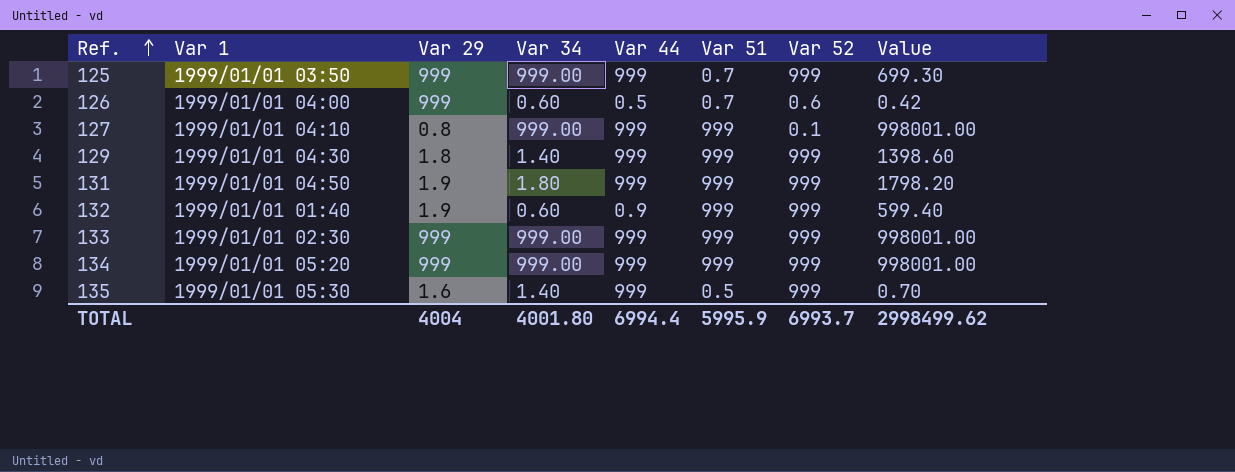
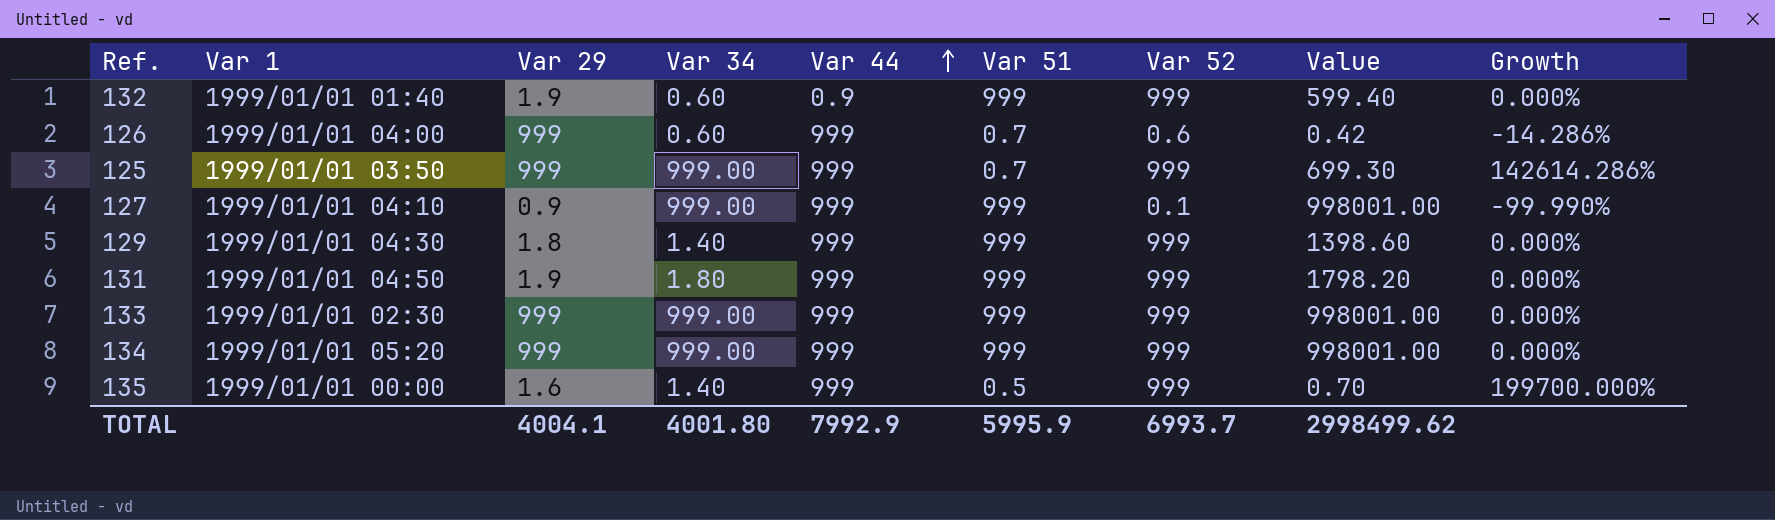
row order: Ref. ascending -> Var 44 ascending
column Growth | formula: none -> ([Var 52] - [Var 51]) / [Var 51]
126 | Var 44: 0.5 -> 999
127 | Var 29: 0.8 -> 0.9
135 | Var 1: 1999/01/01 05:30 -> 1999/01/01 00:00
TOTAL | Var 29: 4004 -> 4004.1
TOTAL | Var 44: 6994.4 -> 7992.9

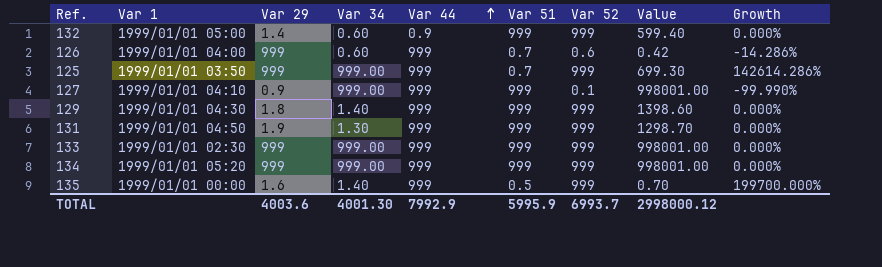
132 | Var 1: 1999/01/01 01:40 -> 1999/01/01 05:00
132 | Var 29: 1.9 -> 1.4
131 | Var 34: 1.80 -> 1.30
131 | Value: 1798.20 -> 1298.70
TOTAL | Var 29: 4004.1 -> 4003.6
TOTAL | Var 34: 4001.80 -> 4001.30
TOTAL | Value: 2998499.62 -> 2998000.12

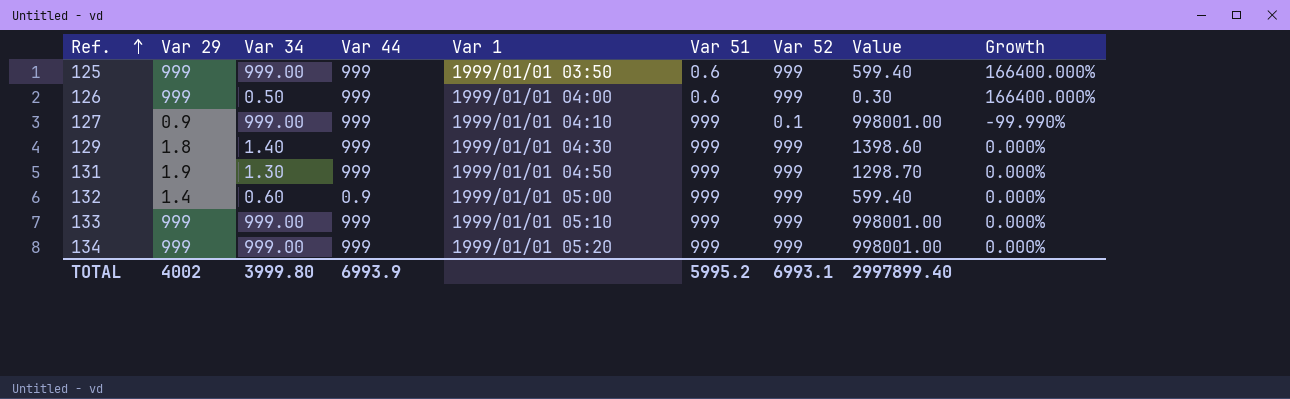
row order: Var 44 ascending -> Ref. ascending
column Var 1 | position: 2 -> 5
row 135: 1999/01/01 00:00 | 1.6 | 1.40 | 999 | 0.5 | 999 | 0.70 | 199700.000% -> none
125 | Var 51: 0.7 -> 0.6
125 | Value: 699.30 -> 599.40
125 | Growth: 142614.286% -> 166400.000%
126 | Var 34: 0.60 -> 0.50
126 | Var 51: 0.7 -> 0.6
126 | Var 52: 0.6 -> 999
126 | Value: 0.42 -> 0.30
126 | Growth: -14.286% -> 166400.000%
133 | Var 1: 1999/01/01 02:30 -> 1999/01/01 05:10
TOTAL | Var 29: 4003.6 -> 4002
TOTAL | Var 34: 4001.30 -> 3999.80
TOTAL | Var 44: 7992.9 -> 6993.9
TOTAL | Var 51: 5995.9 -> 5995.2
TOTAL | Var 52: 6993.7 -> 6993.1
TOTAL | Value: 2998000.12 -> 2997899.40

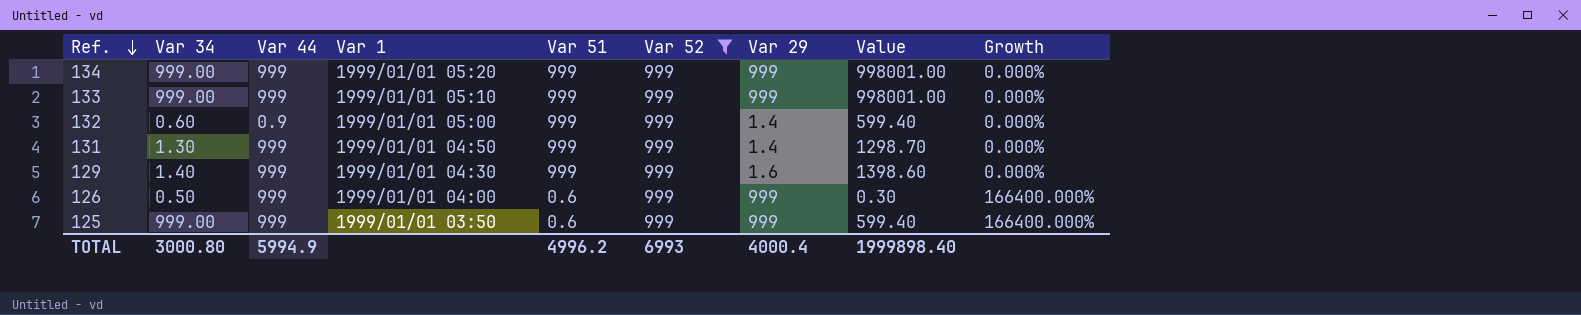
filter: none -> Var 52 = 999
row order: Ref. ascending -> Ref. descending
column Var 29 | position: 2 -> 7
131 | Var 29: 1.9 -> 1.4
129 | Var 29: 1.8 -> 1.6
TOTAL | Var 34: 3999.80 -> 3000.80
TOTAL | Var 44: 6993.9 -> 5994.9
TOTAL | Var 51: 5995.2 -> 4996.2
TOTAL | Var 52: 6993.1 -> 6993
TOTAL | Var 29: 4002 -> 4000.4
TOTAL | Value: 2997899.40 -> 1999898.40

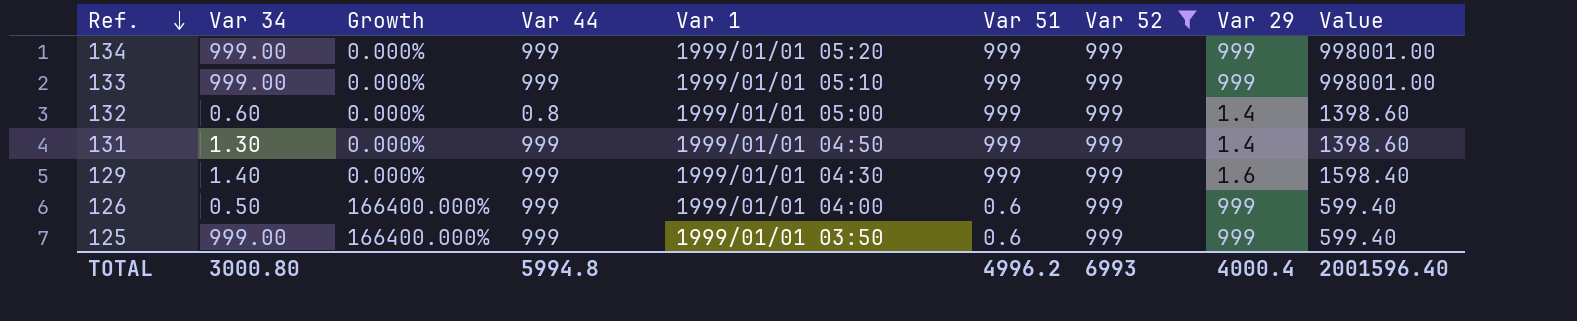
column Growth | position: 9 -> 3
column Value | formula: [Var 34] * [Var 51] -> [Var 51] * [Var 29]
132 | Var 44: 0.9 -> 0.8
TOTAL | Var 44: 5994.9 -> 5994.8
TOTAL | Value: 1999898.40 -> 2001596.40

